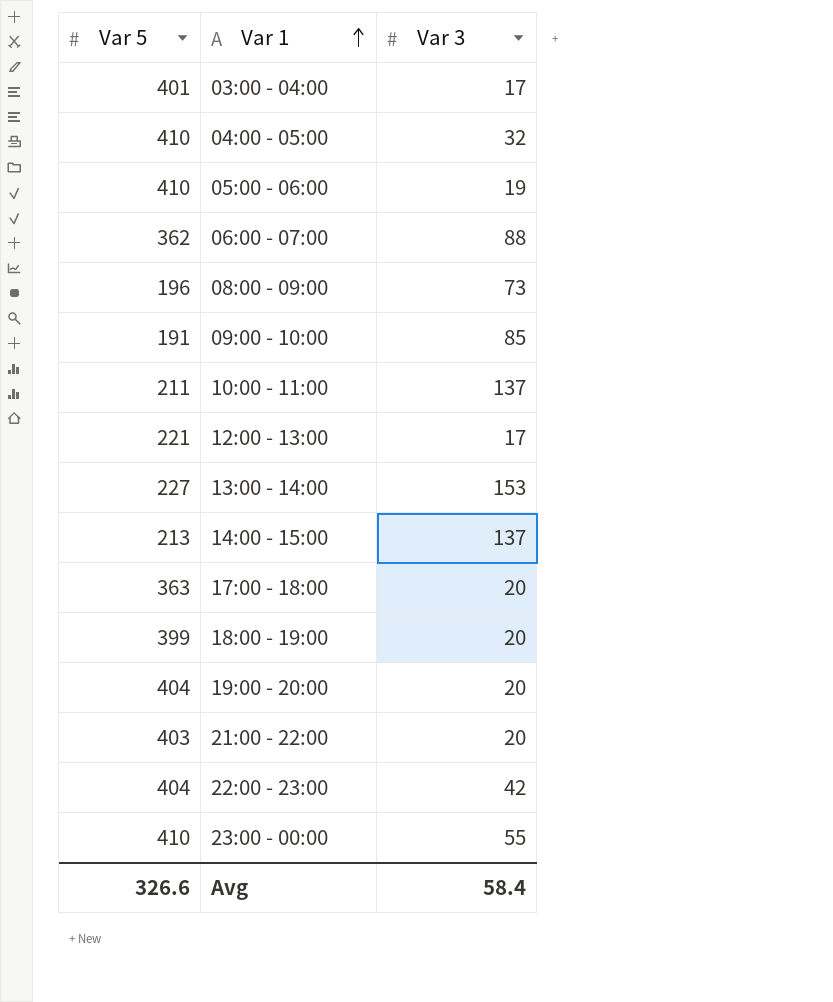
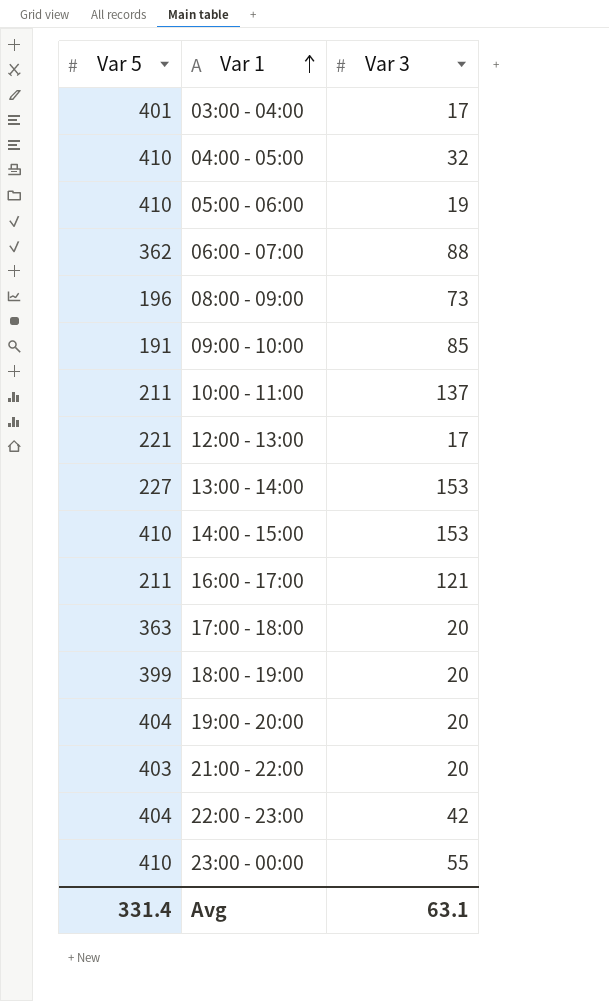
14:00 - 15:00 | Var 5: 213 -> 410
14:00 - 15:00 | Var 3: 137 -> 153
row 16:00 - 17:00: none -> 211 | 121
Avg | Var 5: 326.6 -> 331.4
Avg | Var 3: 58.4 -> 63.1

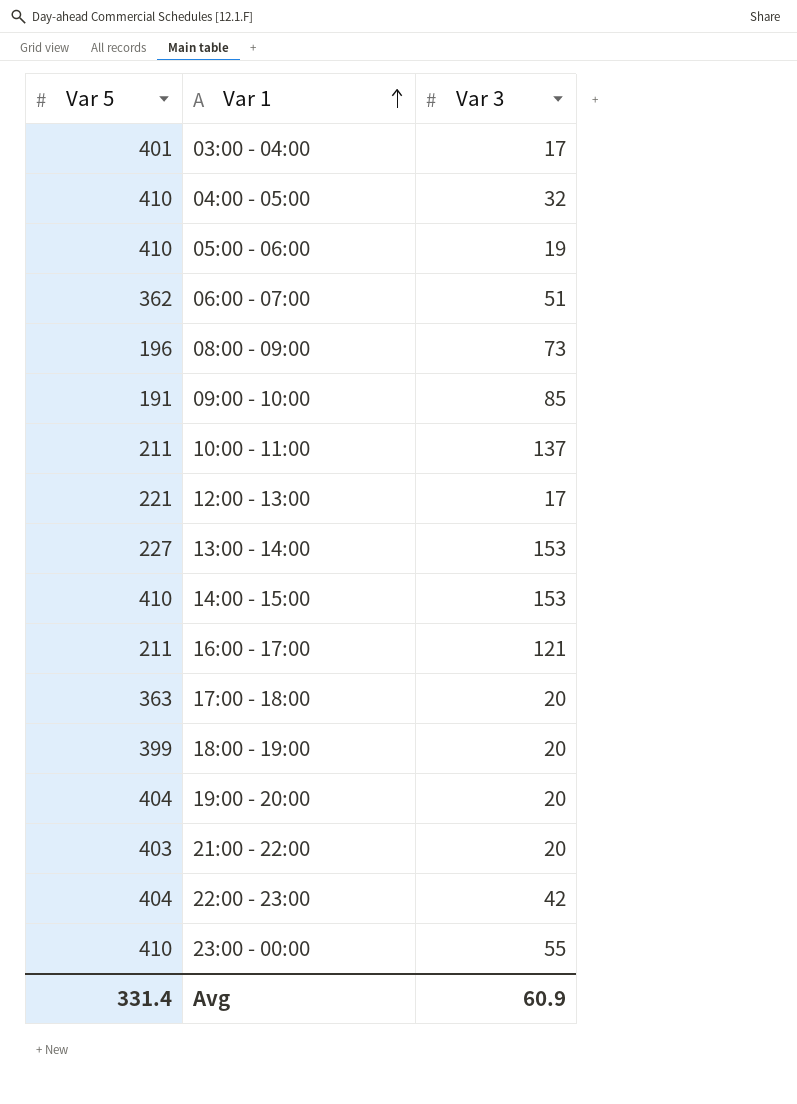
06:00 - 07:00 | Var 3: 88 -> 51
Avg | Var 3: 63.1 -> 60.9

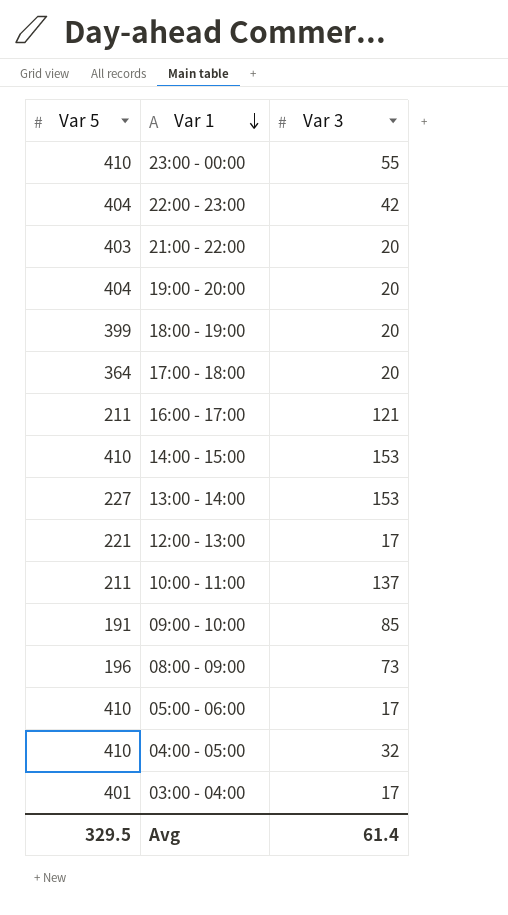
row order: Var 1 ascending -> Var 1 descending
row 06:00 - 07:00: 362 | 51 -> none
17:00 - 18:00 | Var 5: 363 -> 364
05:00 - 06:00 | Var 3: 19 -> 17
Avg | Var 5: 331.4 -> 329.5
Avg | Var 3: 60.9 -> 61.4

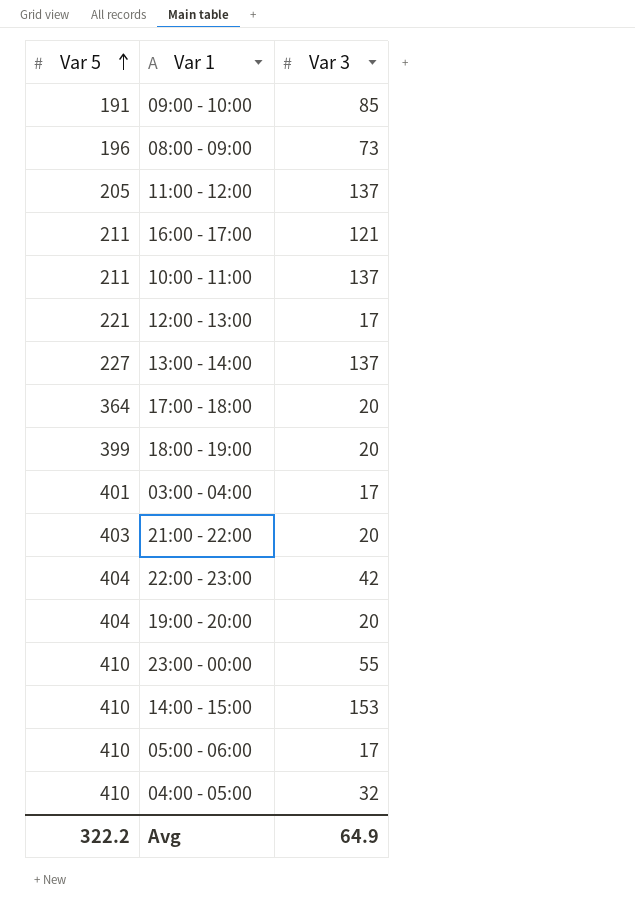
row order: Var 1 descending -> Var 5 ascending
row 11:00 - 12:00: none -> 205 | 137
13:00 - 14:00 | Var 3: 153 -> 137
Avg | Var 5: 329.5 -> 322.2
Avg | Var 3: 61.4 -> 64.9

